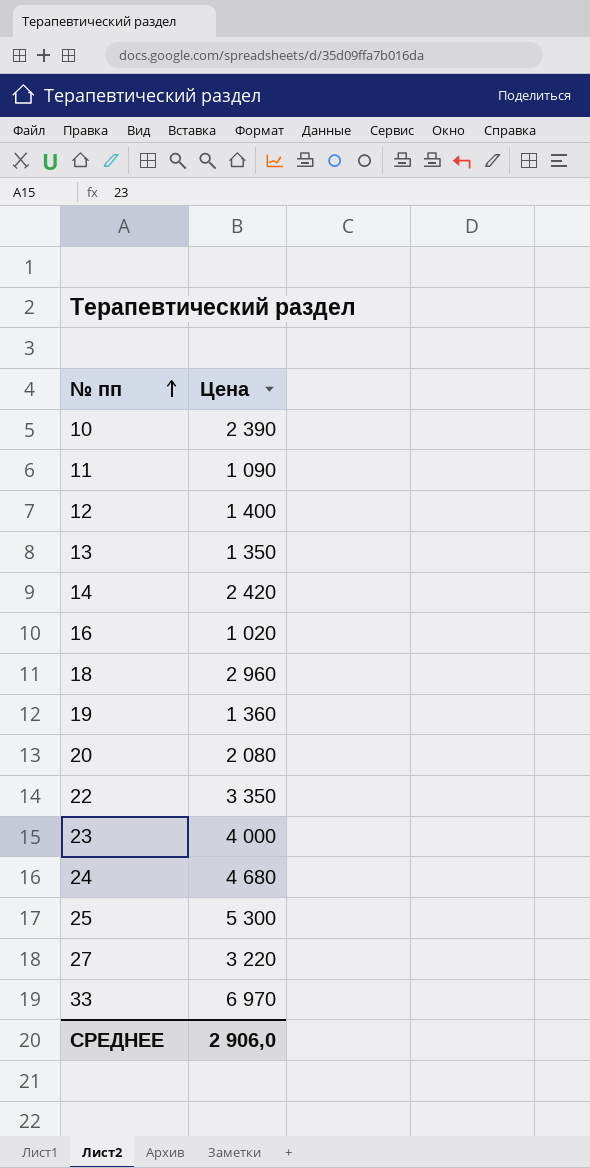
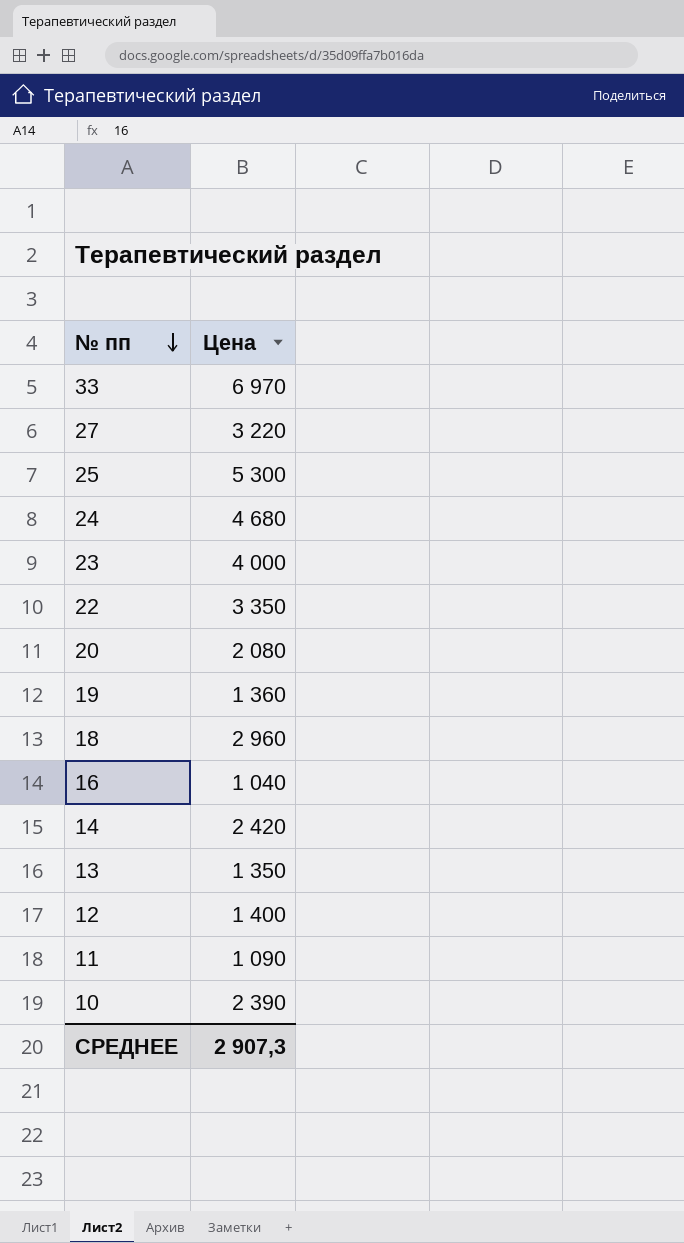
row order: № пп ascending -> № пп descending
16 | Цена: 1 020 -> 1 040
СРЕДНЕЕ | Цена: 2 906,0 -> 2 907,3

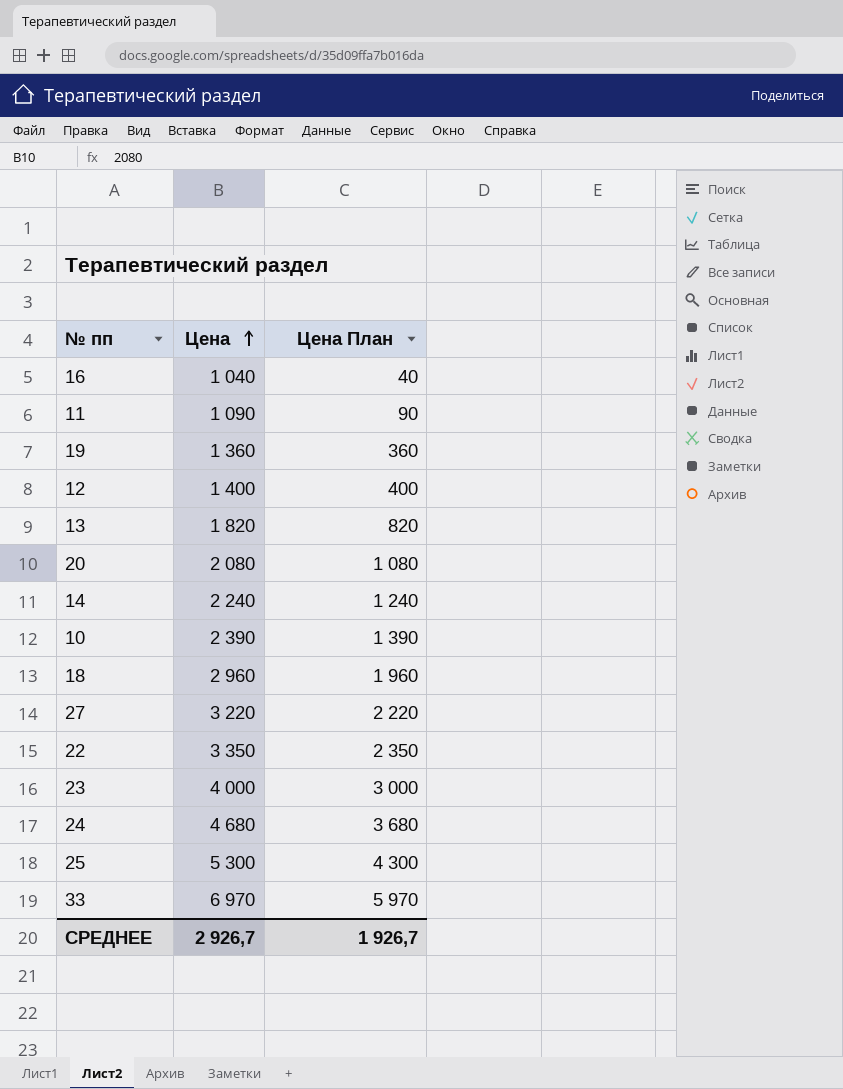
row order: № пп descending -> Цена ascending
column Цена План | formula: none -> [Цена] - 1000
13 | Цена: 1 350 -> 1 820
14 | Цена: 2 420 -> 2 240
СРЕДНЕЕ | Цена: 2 907,3 -> 2 926,7

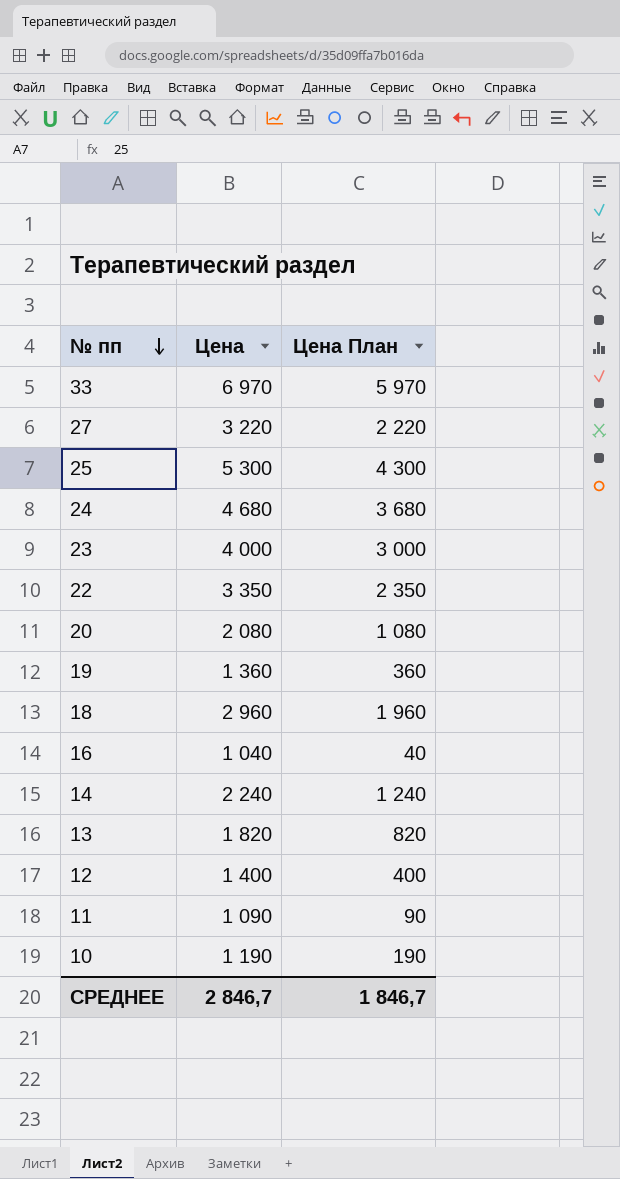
row order: Цена ascending -> № пп descending
10 | Цена: 2 390 -> 1 190
10 | Цена План: 1 390 -> 190
СРЕДНЕЕ | Цена: 2 926,7 -> 2 846,7
СРЕДНЕЕ | Цена План: 1 926,7 -> 1 846,7

